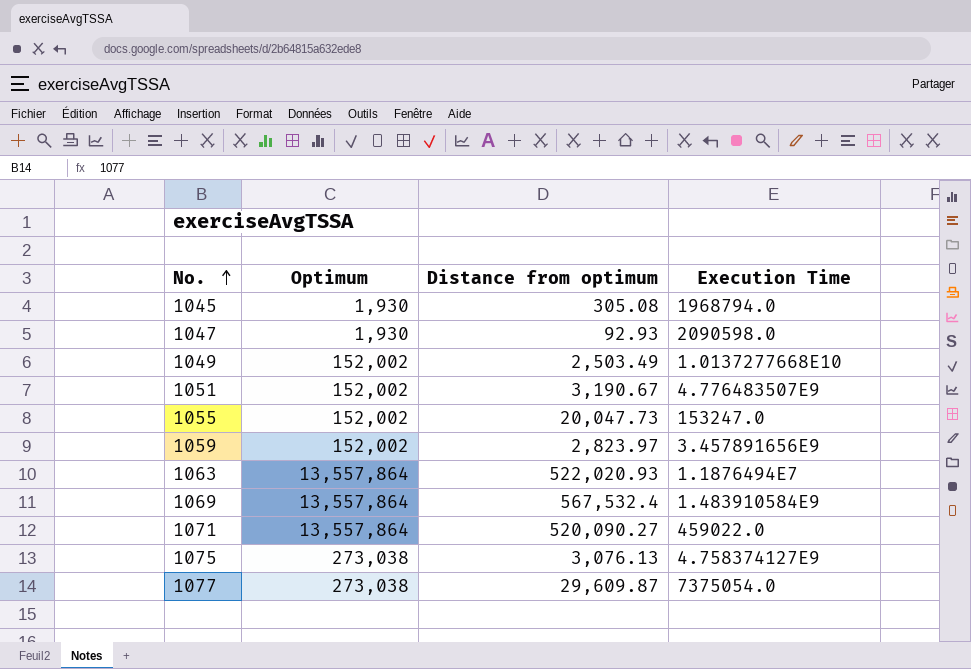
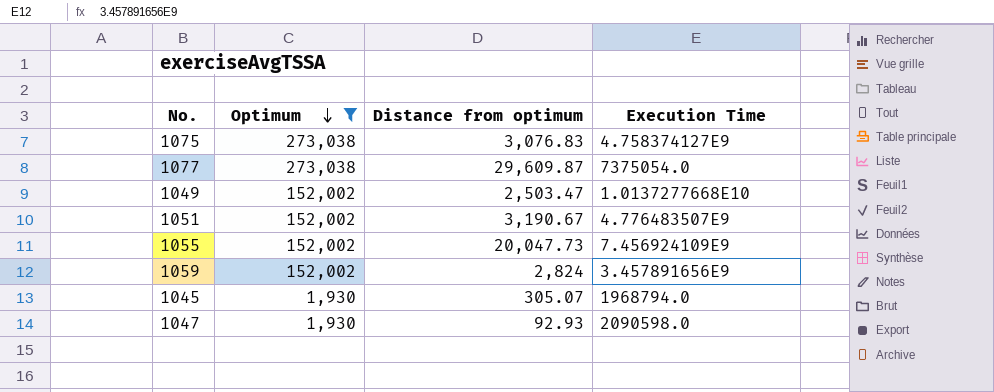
filter: none -> Optimum != 13,557,864
row order: No. ascending -> Optimum descending
1075 | Distance from optimum: 3,076.13 -> 3,076.83
1049 | Distance from optimum: 2,503.49 -> 2,503.47
1055 | Execution Time: 153247.0 -> 7.456924109E9
1059 | Distance from optimum: 2,823.97 -> 2,824
1045 | Distance from optimum: 305.08 -> 305.07

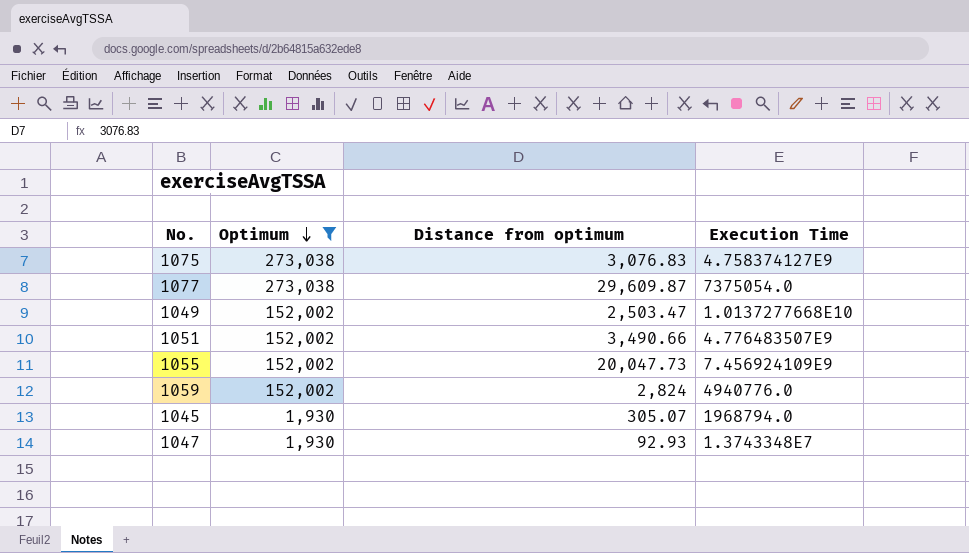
1051 | Distance from optimum: 3,190.67 -> 3,490.66
1059 | Execution Time: 3.457891656E9 -> 4940776.0
1047 | Execution Time: 2090598.0 -> 1.3743348E7

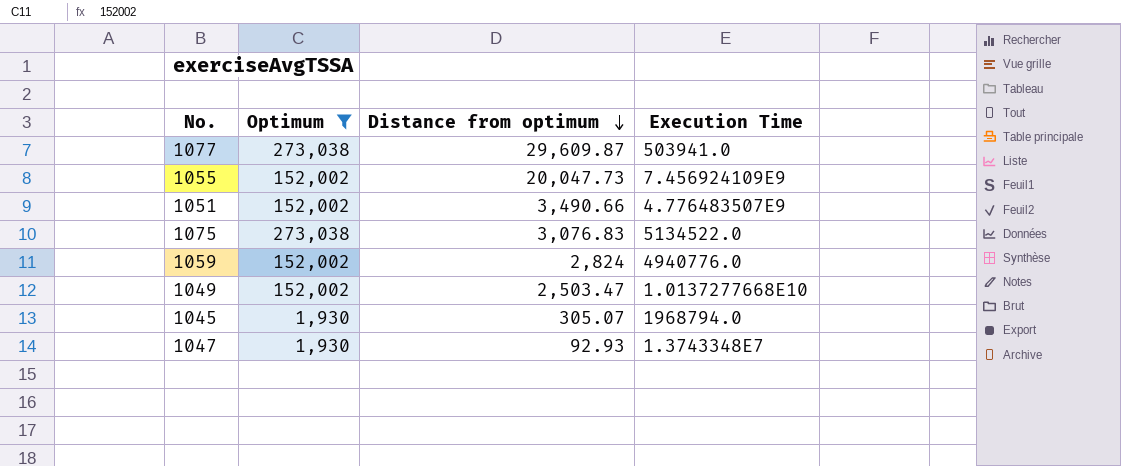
row order: Optimum descending -> Distance from optimum descending
1077 | Execution Time: 7375054.0 -> 503941.0
1075 | Execution Time: 4.758374127E9 -> 5134522.0

